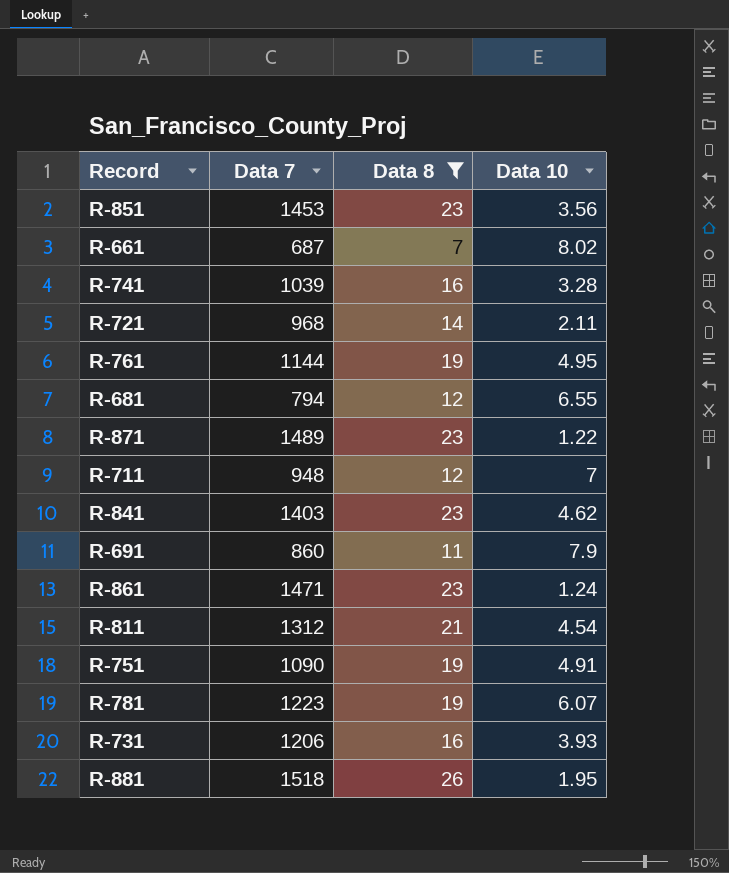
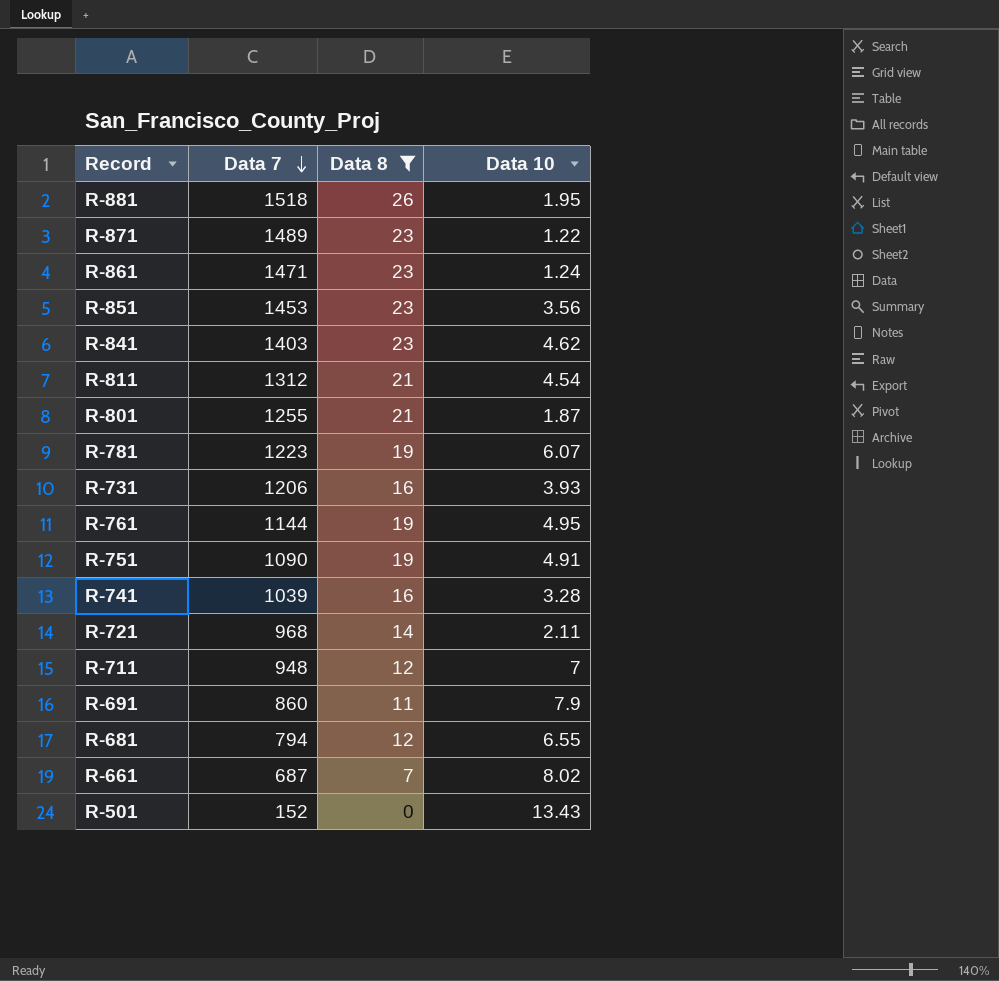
row order: none -> Data 7 descending
row R-801: none -> 1255 | 21 | 1.87
row R-501: none -> 152 | 0 | 13.43

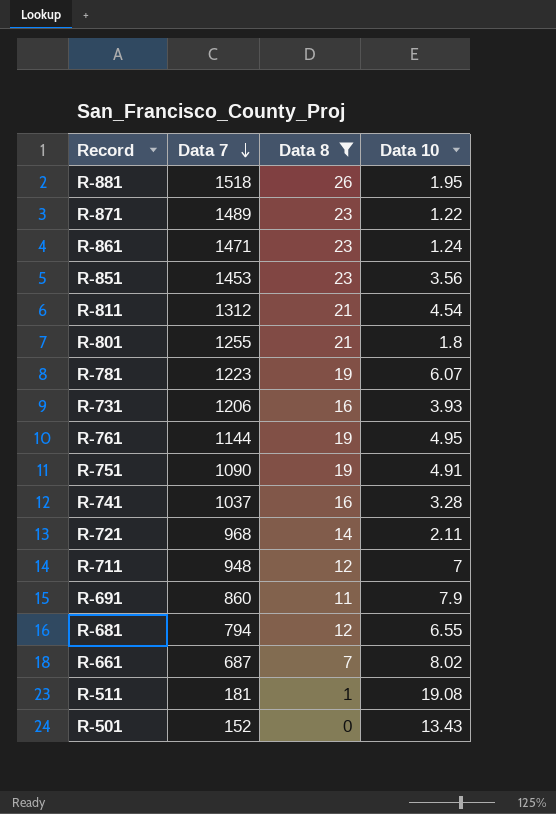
row R-841: 1403 | 23 | 4.62 -> none
R-801 | Data 10: 1.87 -> 1.8
R-741 | Data 7: 1039 -> 1037
row R-511: none -> 181 | 1 | 19.08

